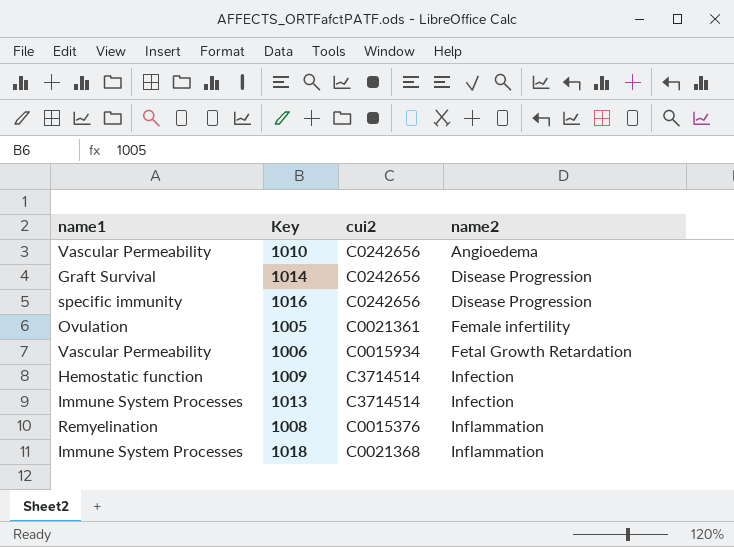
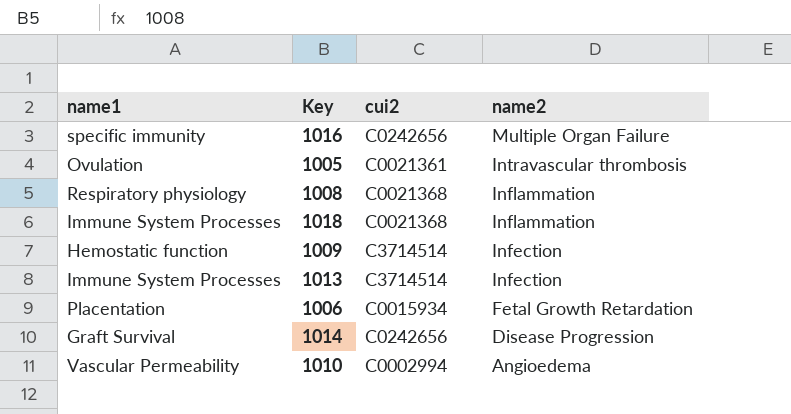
row order: name2 ascending -> name2 descending
1016 | name2: Disease Progression -> Multiple Organ Failure
1005 | name2: Female infertility -> Intravascular thrombosis
1008 | name1: Remyelination -> Respiratory physiology
1008 | cui2: C0015376 -> C0021368
1006 | name1: Vascular Permeability -> Placentation
1010 | cui2: C0242656 -> C0002994

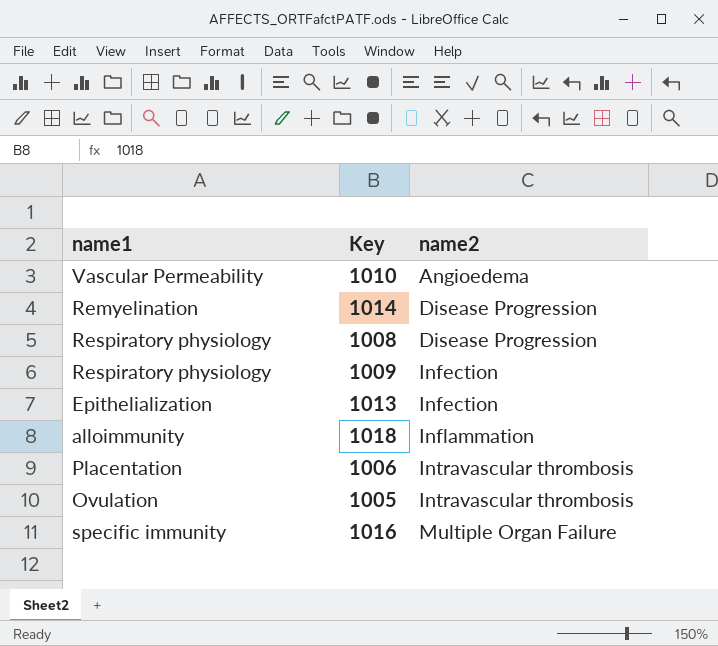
row order: name2 descending -> name2 ascending
column cui2 | position: 3 -> none
1014 | name1: Graft Survival -> Remyelination
1008 | name2: Inflammation -> Disease Progression
1009 | name1: Hemostatic function -> Respiratory physiology
1013 | name1: Immune System Processes -> Epithelialization
1018 | name1: Immune System Processes -> alloimmunity
1006 | name2: Fetal Growth Retardation -> Intravascular thrombosis

